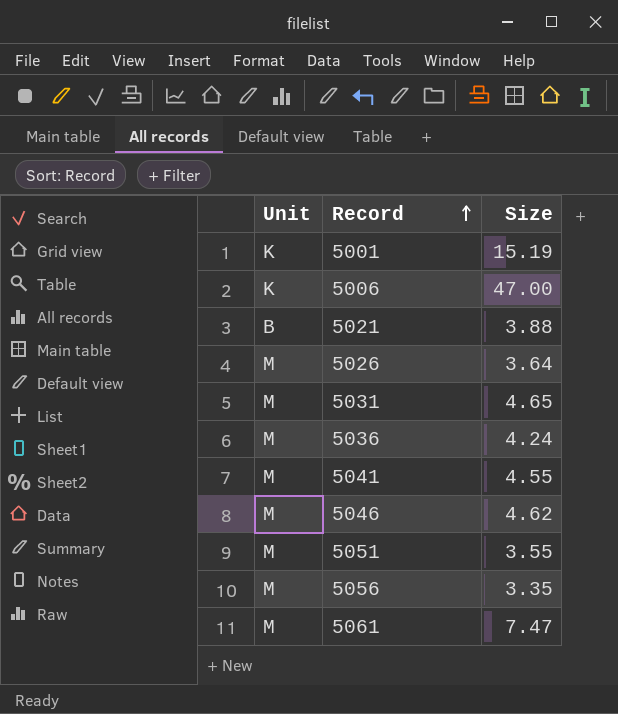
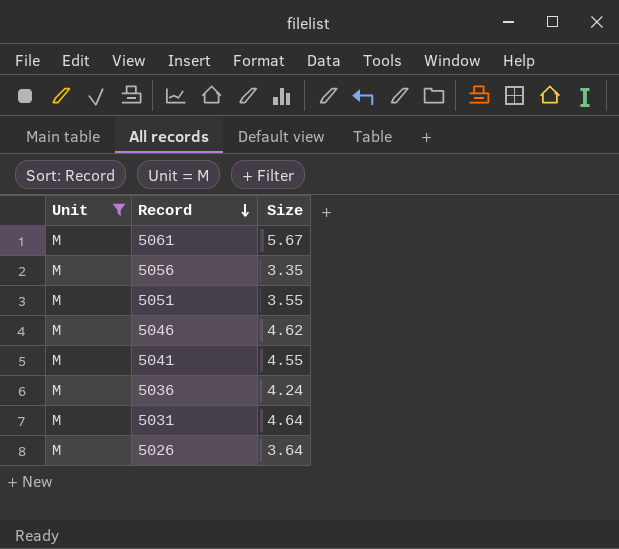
filter: none -> Unit = M
row order: Record ascending -> Record descending
5061 | Size: 7.47 -> 5.67
5031 | Size: 4.65 -> 4.64

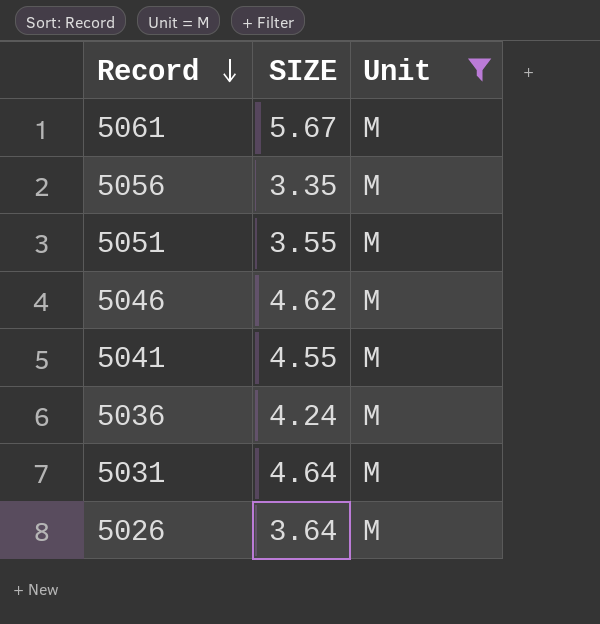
column name: Size -> SIZE
column Unit | position: 1 -> 3

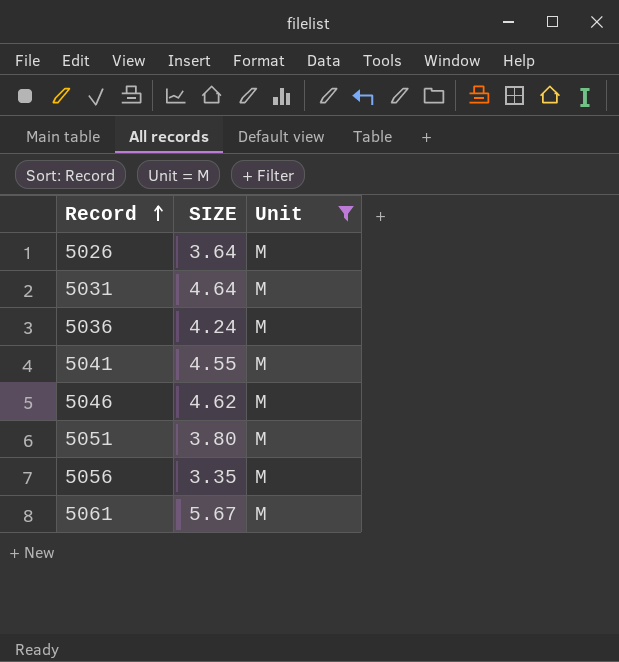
row order: Record descending -> Record ascending
5051 | SIZE: 3.55 -> 3.80

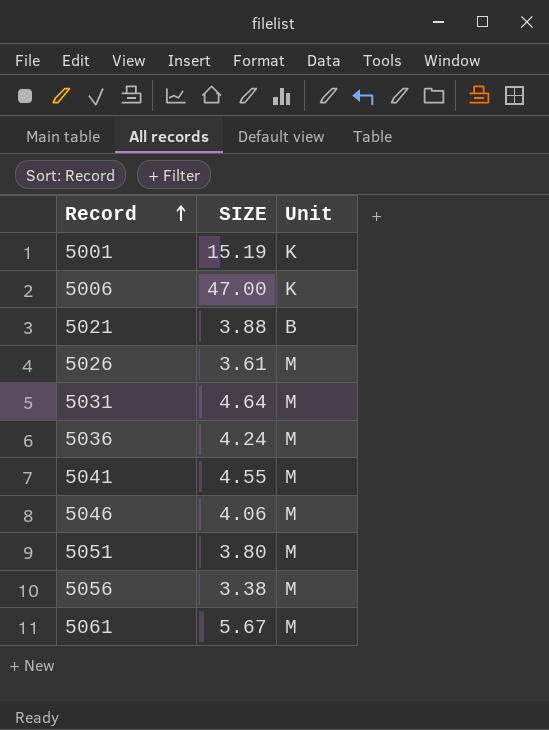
filter: Unit = M -> none
5026 | SIZE: 3.64 -> 3.61
5046 | SIZE: 4.62 -> 4.06
5056 | SIZE: 3.35 -> 3.38

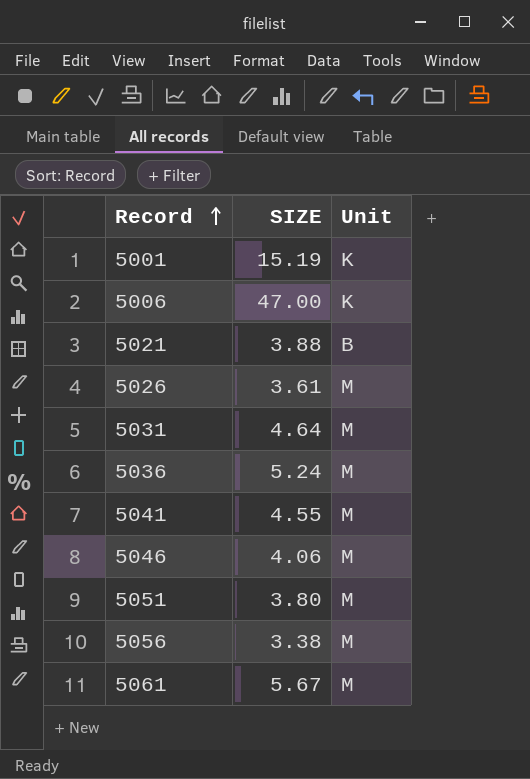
5036 | SIZE: 4.24 -> 5.24

